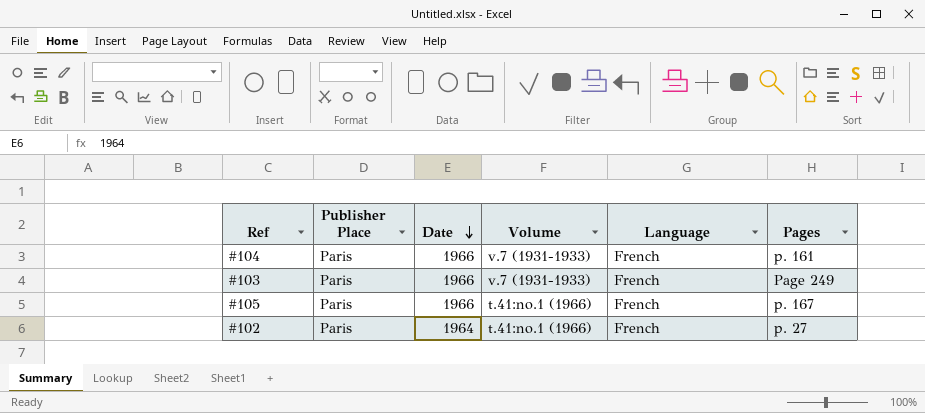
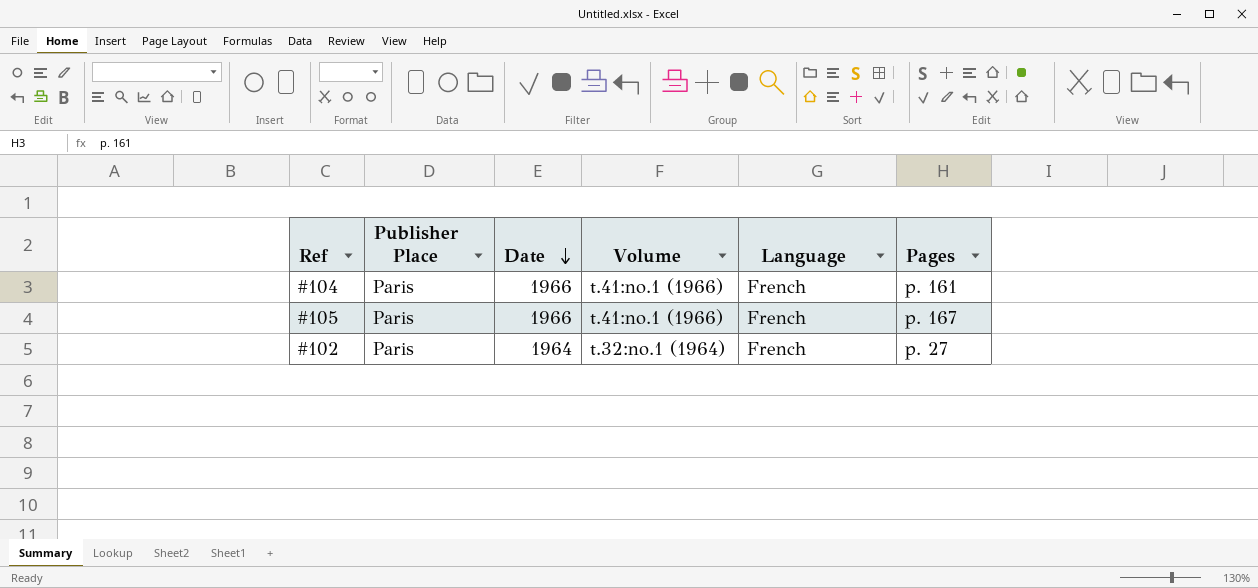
row #103: Paris | 1966 | v.7 (1931-1933) | French | Page 249 -> none
#104 | Volume: v.7 (1931-1933) -> t.41:no.1 (1966)
#102 | Volume: t.41:no.1 (1966) -> t.32:no.1 (1964)

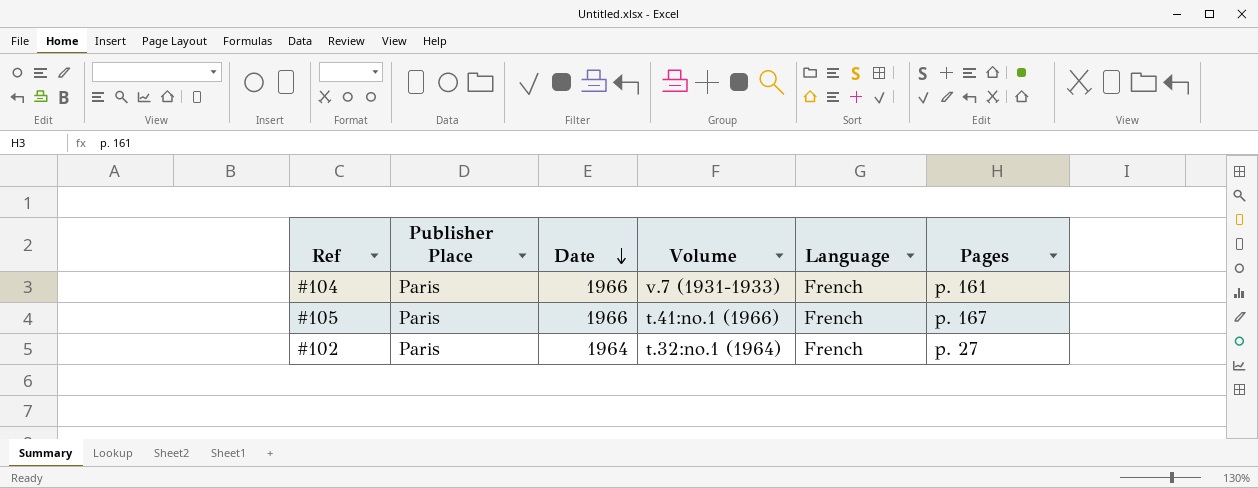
#104 | Volume: t.41:no.1 (1966) -> v.7 (1931-1933)

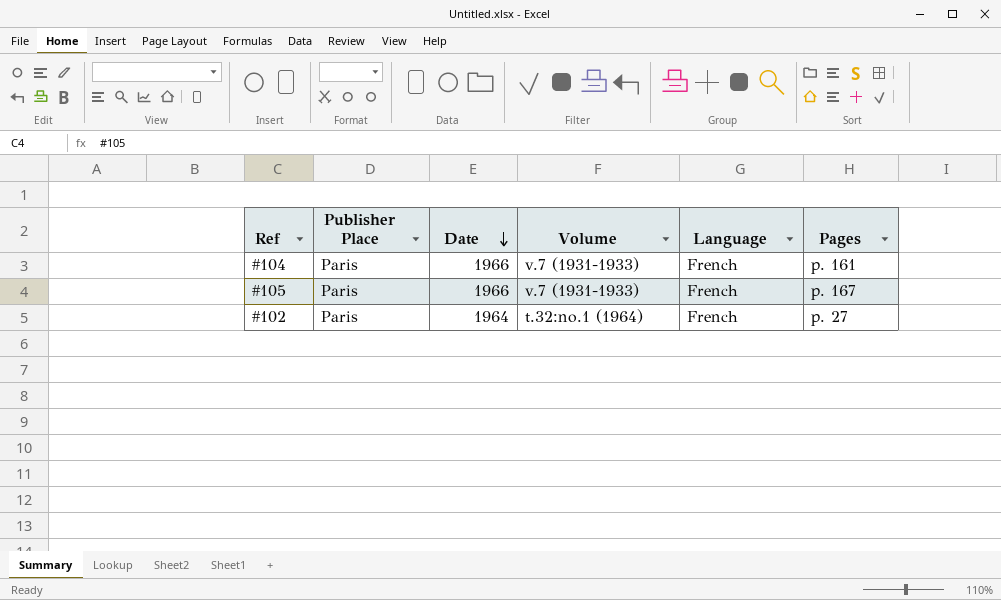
#105 | Volume: t.41:no.1 (1966) -> v.7 (1931-1933)

